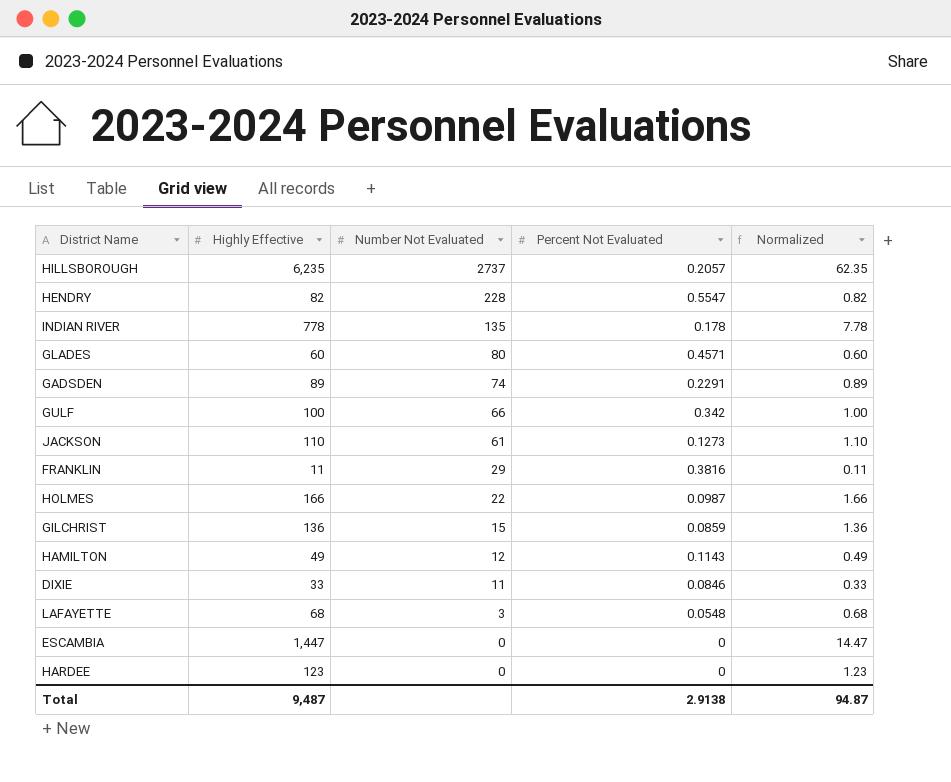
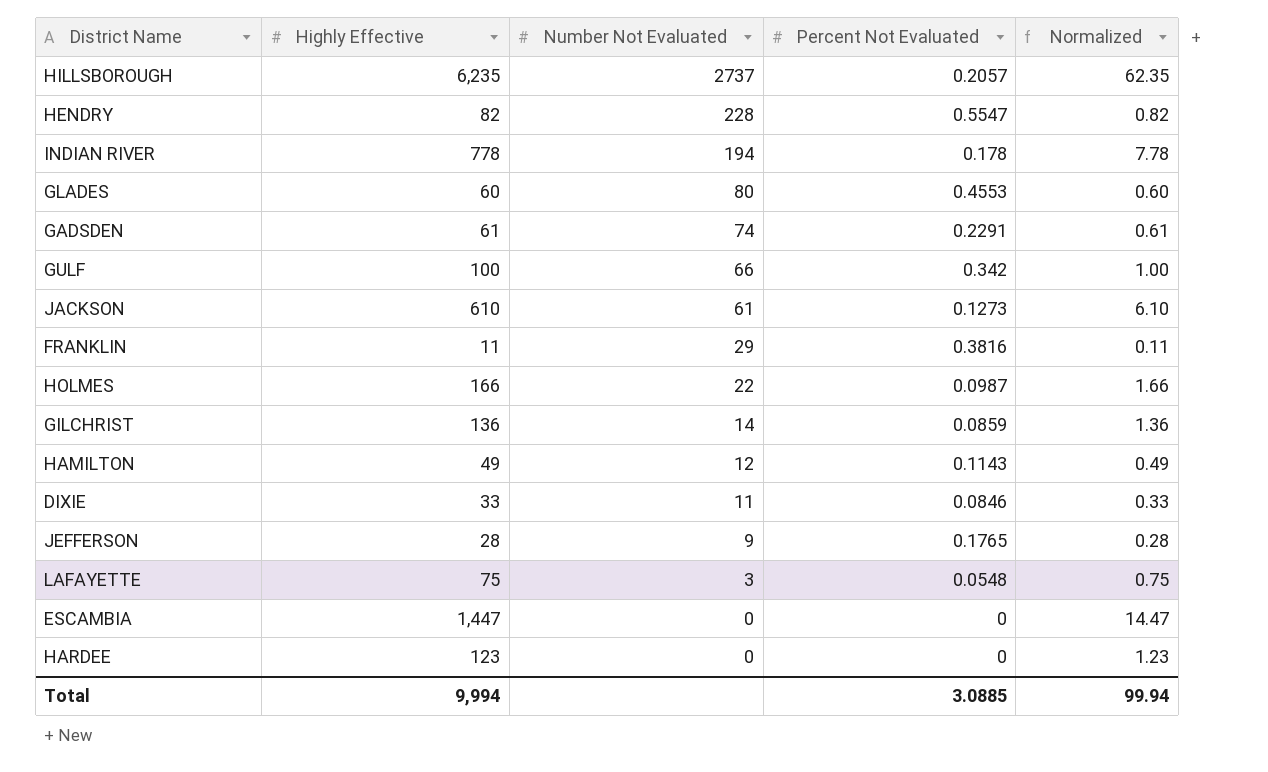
INDIAN RIVER | Number Not Evaluated: 135 -> 194
GLADES | Percent Not Evaluated: 0.4571 -> 0.4553
GADSDEN | Highly Effective: 89 -> 61
GADSDEN | Normalized: 0.89 -> 0.61
JACKSON | Highly Effective: 110 -> 610
JACKSON | Normalized: 1.10 -> 6.10
GILCHRIST | Number Not Evaluated: 15 -> 14
row JEFFERSON: none -> 28 | 9 | 0.1765 | 0.28
LAFAYETTE | Highly Effective: 68 -> 75
LAFAYETTE | Normalized: 0.68 -> 0.75
Total | Highly Effective: 9,487 -> 9,994
Total | Percent Not Evaluated: 2.9138 -> 3.0885
Total | Normalized: 94.87 -> 99.94

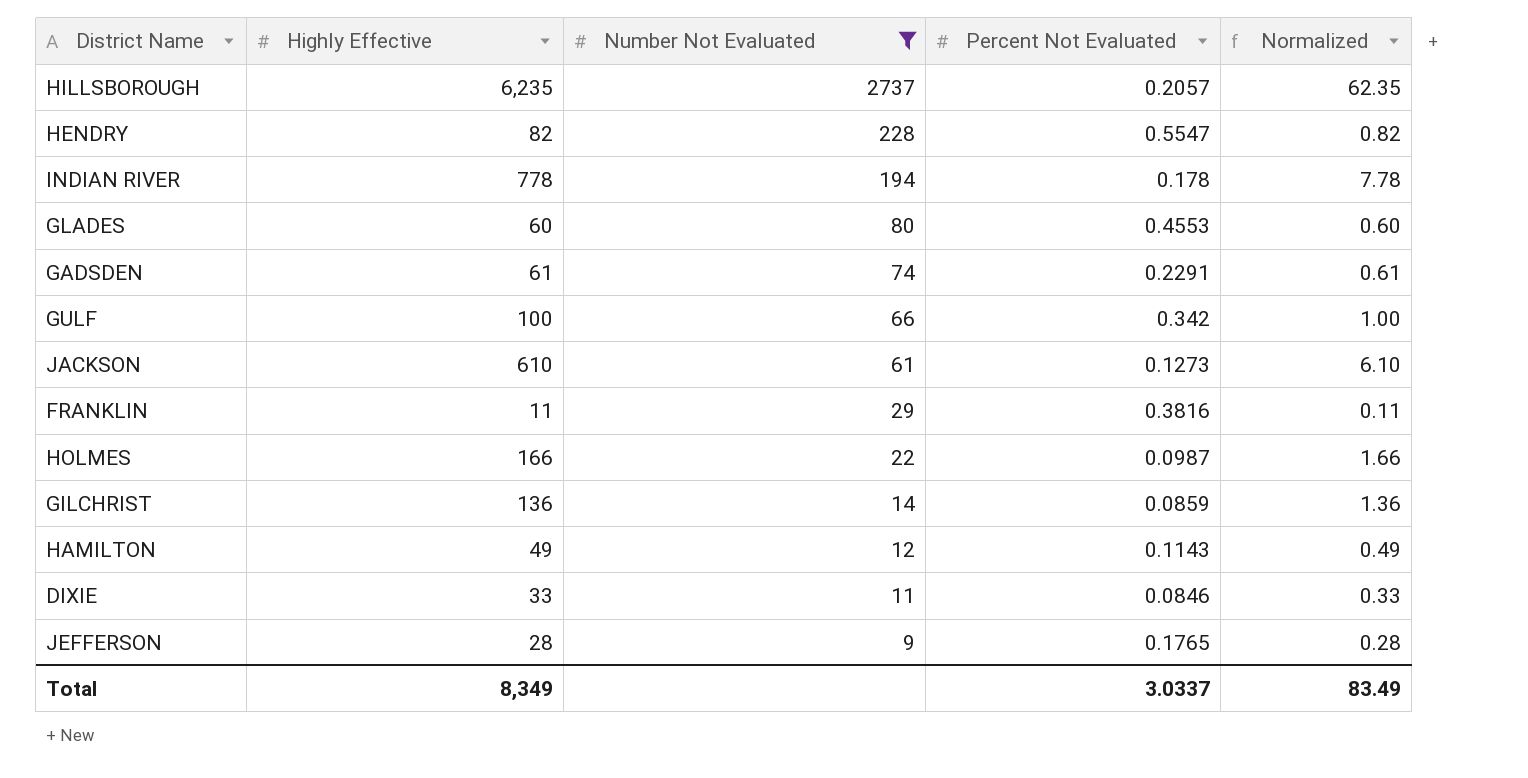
filter: none -> Number Not Evaluated >= 9
Total | Highly Effective: 9,994 -> 8,349
Total | Percent Not Evaluated: 3.0885 -> 3.0337
Total | Normalized: 99.94 -> 83.49

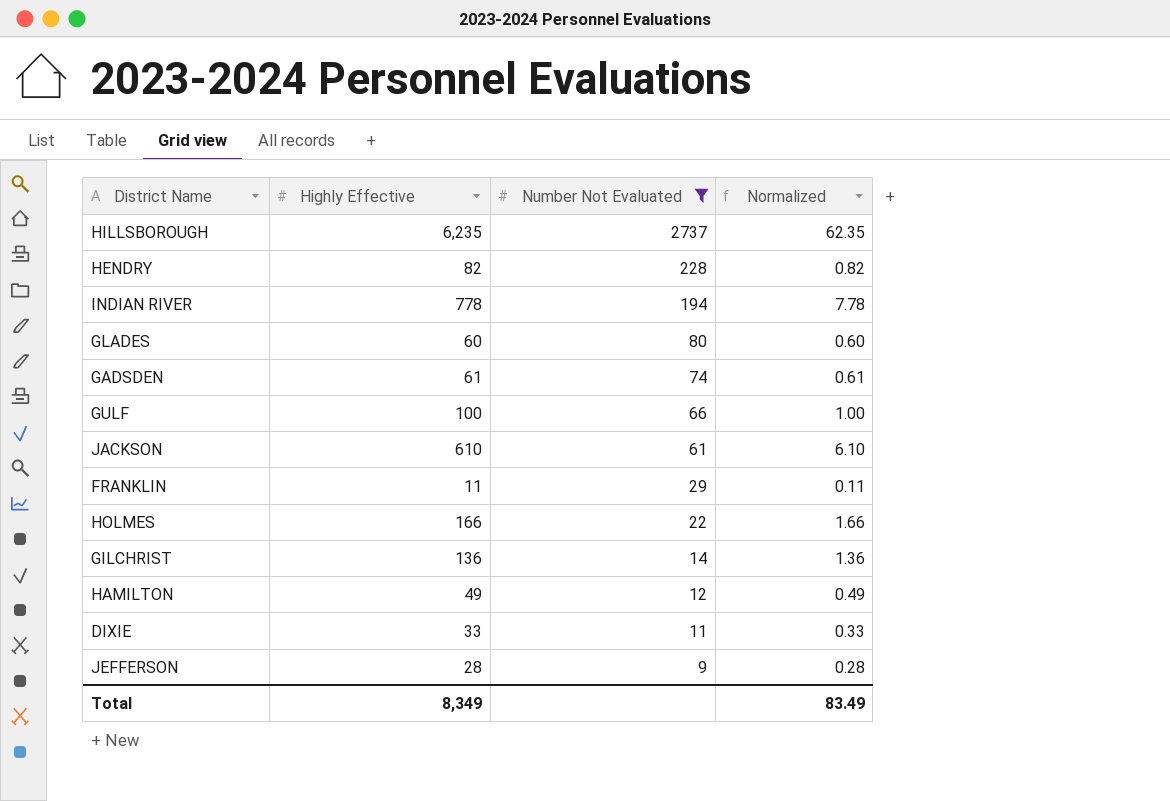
column Percent Not Evaluated | position: 4 -> none

